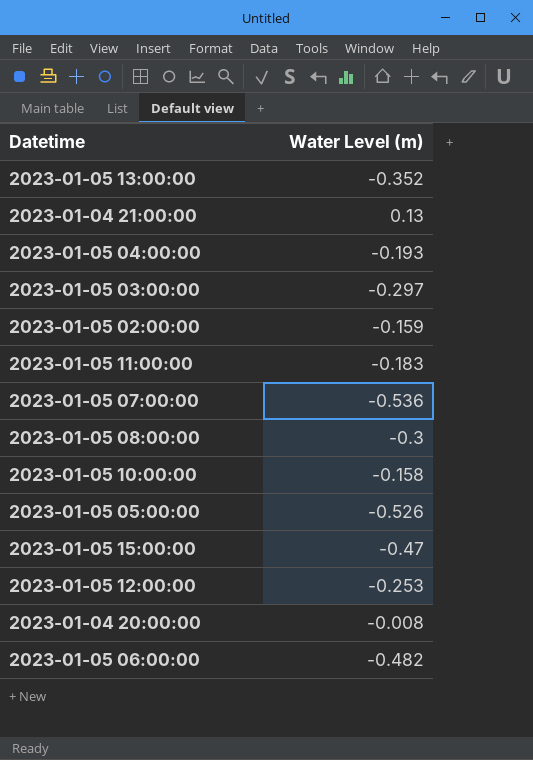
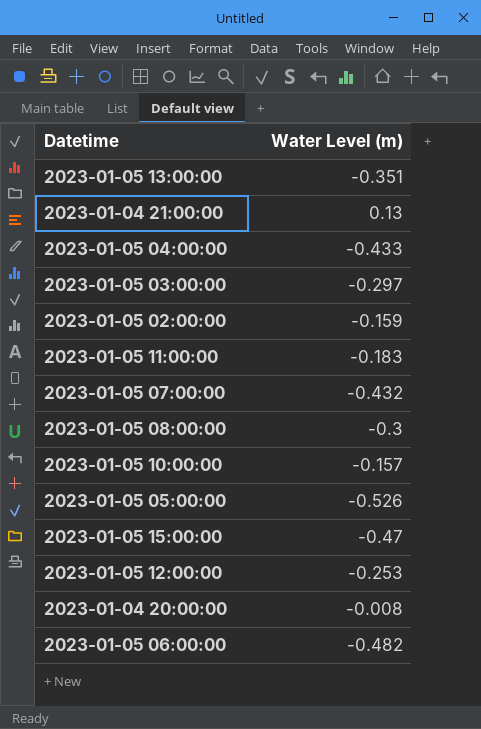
2023-01-05 13:00:00 | Water Level (m): -0.352 -> -0.351
2023-01-05 04:00:00 | Water Level (m): -0.193 -> -0.433
2023-01-05 07:00:00 | Water Level (m): -0.536 -> -0.432
2023-01-05 10:00:00 | Water Level (m): -0.158 -> -0.157

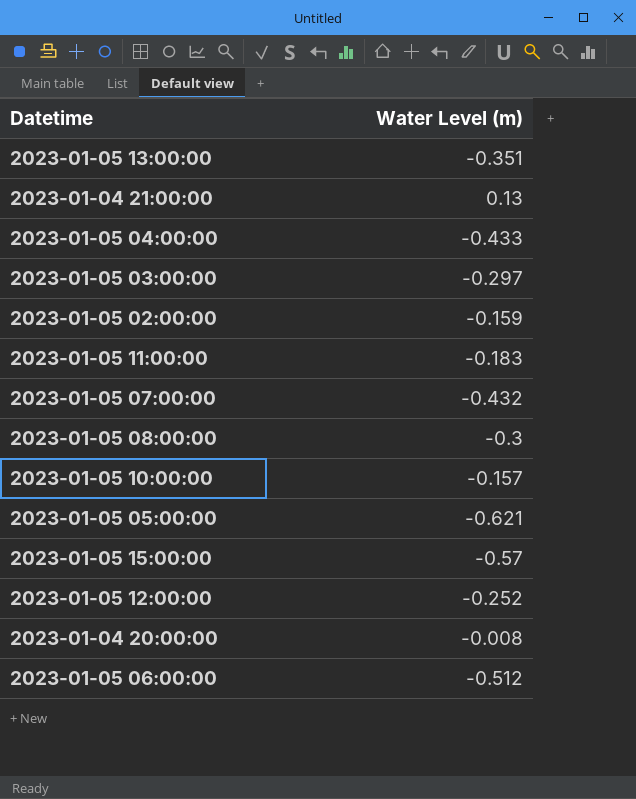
2023-01-05 05:00:00 | Water Level (m): -0.526 -> -0.621
2023-01-05 15:00:00 | Water Level (m): -0.47 -> -0.57
2023-01-05 12:00:00 | Water Level (m): -0.253 -> -0.252
2023-01-05 06:00:00 | Water Level (m): -0.482 -> -0.512

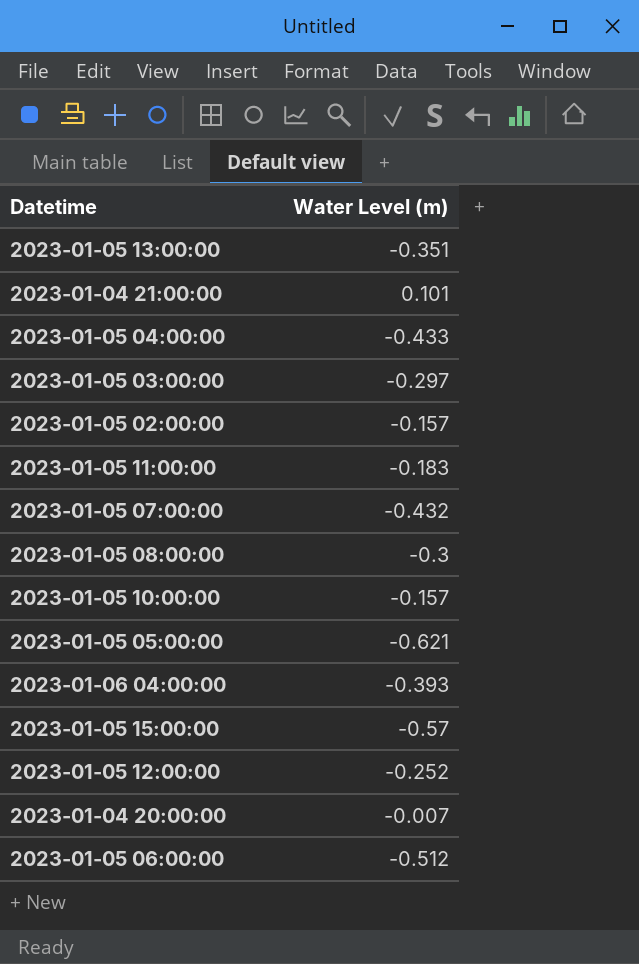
2023-01-04 21:00:00 | Water Level (m): 0.13 -> 0.101
2023-01-05 02:00:00 | Water Level (m): -0.159 -> -0.157
row 2023-01-06 04:00:00: none -> -0.393
2023-01-04 20:00:00 | Water Level (m): -0.008 -> -0.007

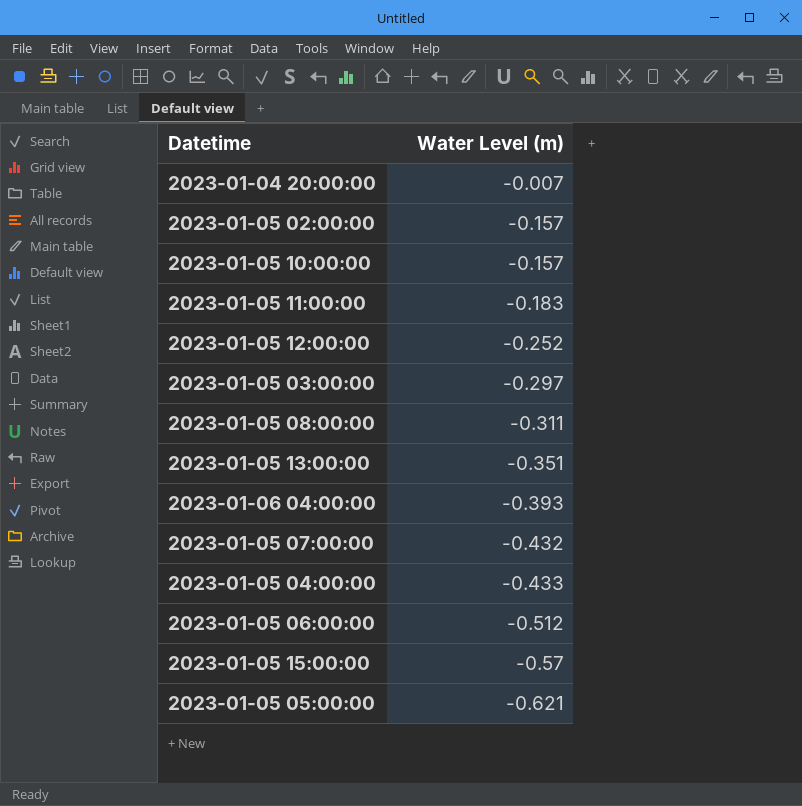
row order: none -> Water Level (m) descending
row 2023-01-04 21:00:00: 0.101 -> none
2023-01-05 08:00:00 | Water Level (m): -0.3 -> -0.311

